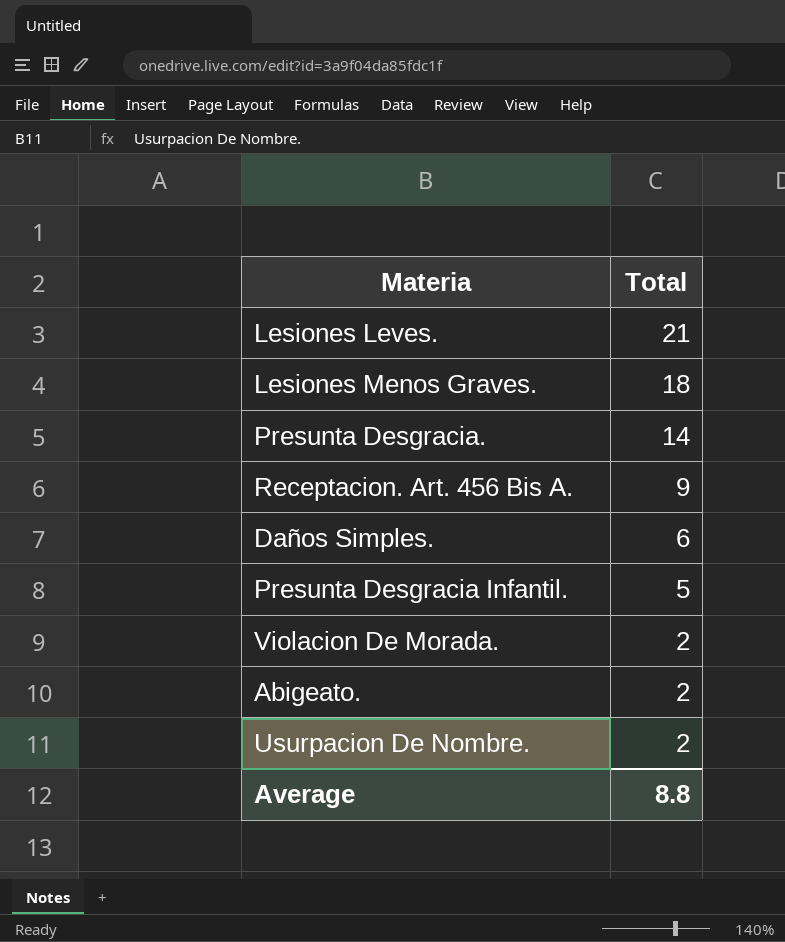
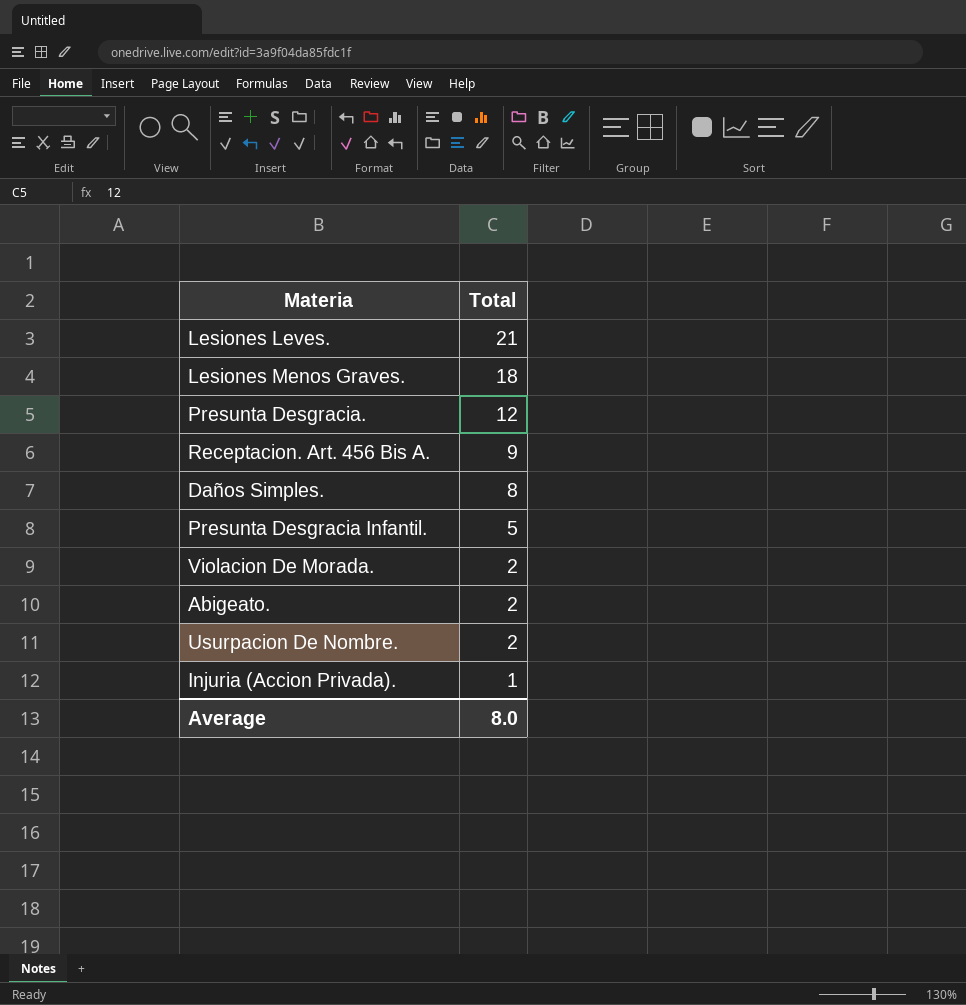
Presunta Desgracia. | Total: 14 -> 12
Daños Simples. | Total: 6 -> 8
row Injuria (Accion Privada).: none -> 1
Average | Total: 8.8 -> 8.0

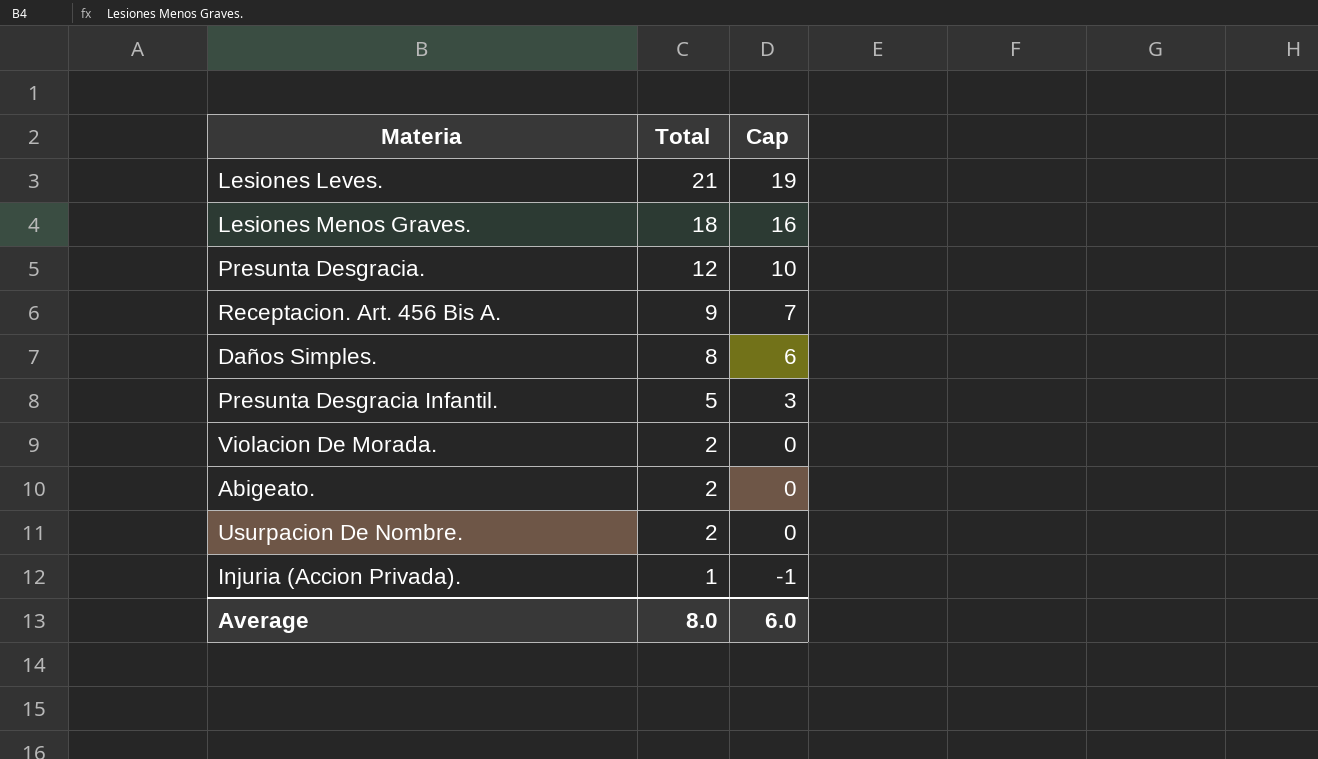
column Cap | formula: none -> [Total] - 2

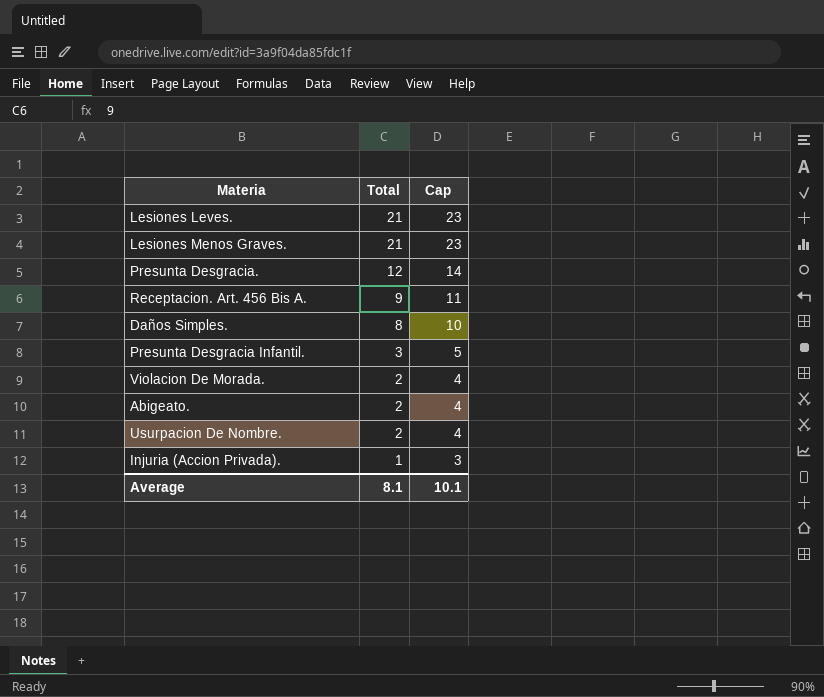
column Cap | formula: [Total] - 2 -> [Total] + 2
Lesiones Menos Graves. | Total: 18 -> 21
Presunta Desgracia Infantil. | Total: 5 -> 3
Average | Total: 8.0 -> 8.1
Average | Cap: 6.0 -> 10.1

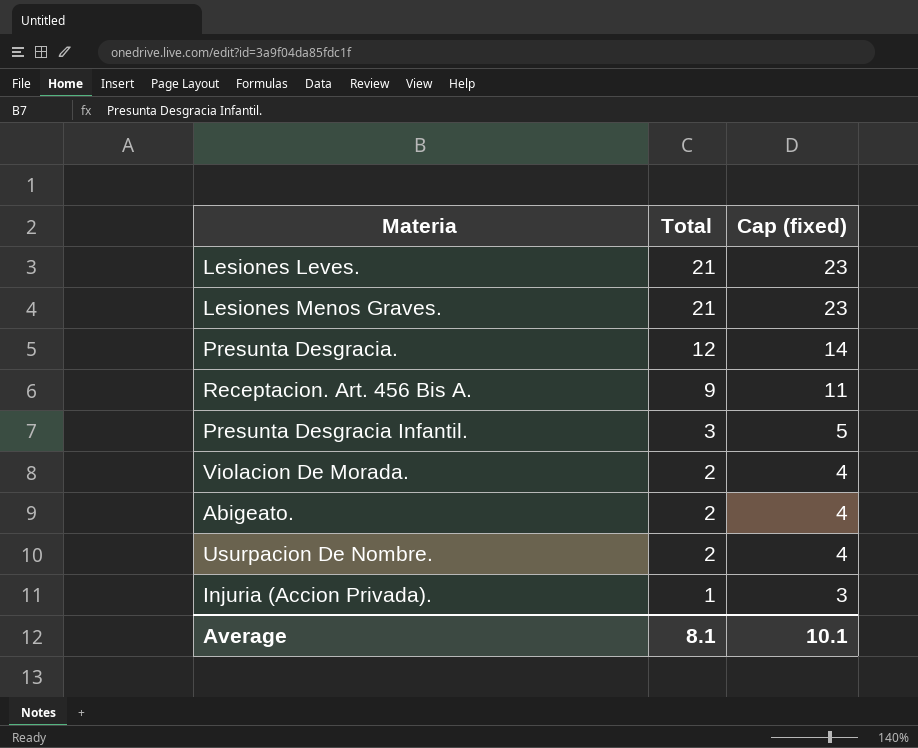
column name: Cap -> Cap (fixed)
row Daños Simples.: 8 | 10 -> none

